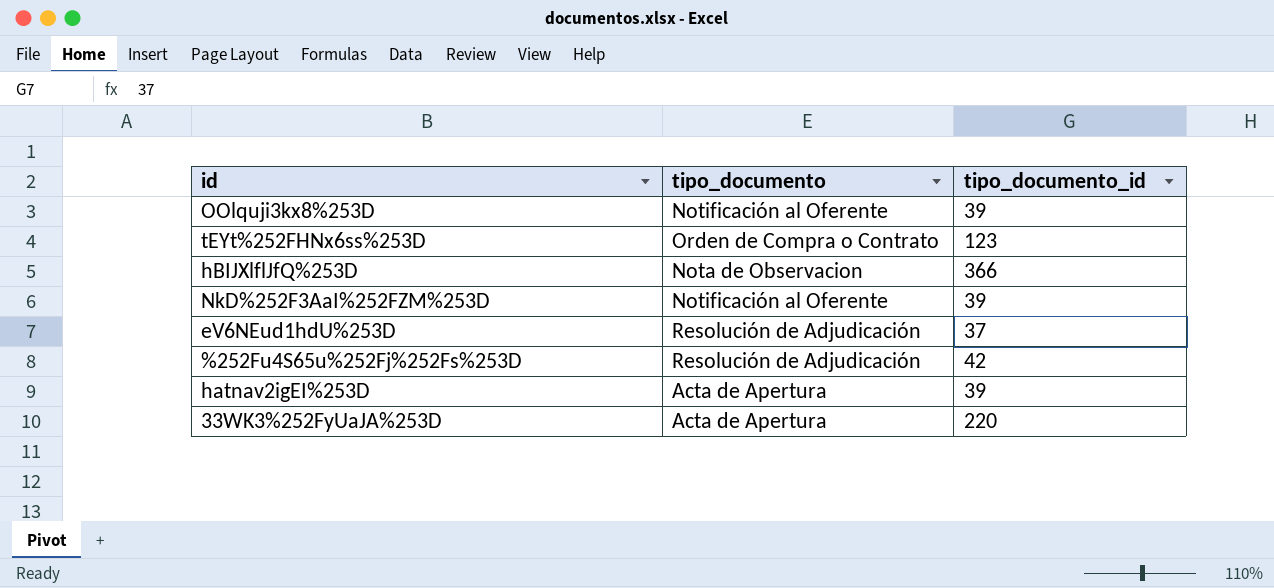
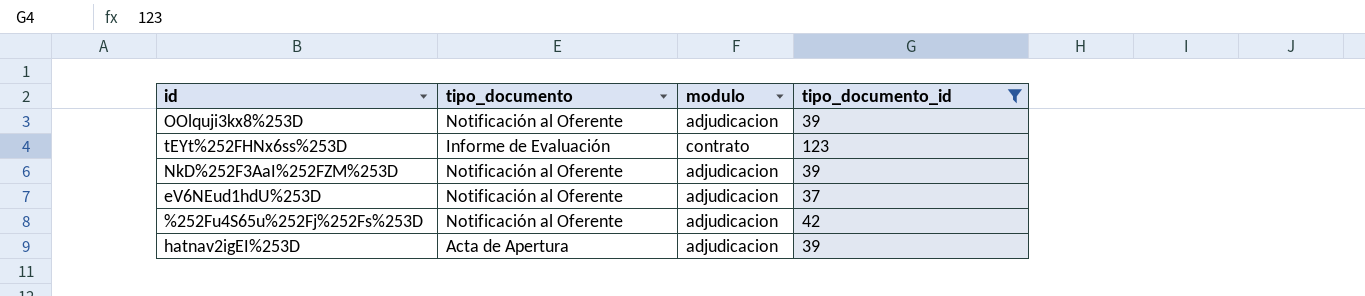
filter: none -> tipo_documento_id <= 123
column modulo | position: none -> 3
tEYt%252FHNx6ss%253D | tipo_documento: Orden de Compra o Contrato -> Informe de Evaluación
eV6NEud1hdU%253D | tipo_documento: Resolución de Adjudicación -> Notificación al Oferente
%252Fu4S65u%252Fj%252Fs%253D | tipo_documento: Resolución de Adjudicación -> Notificación al Oferente

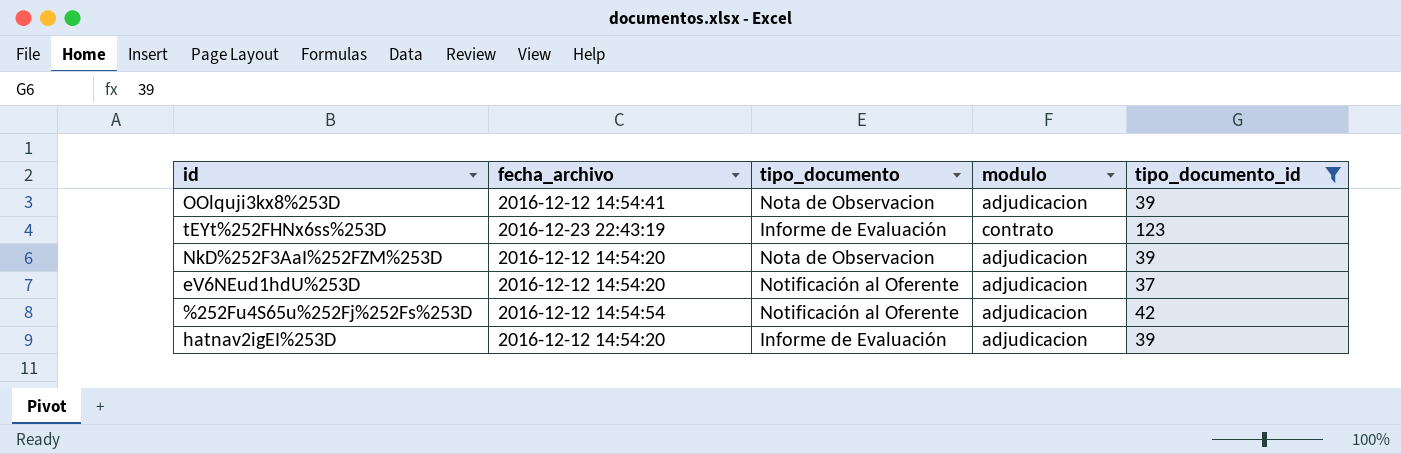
column fecha_archivo | position: none -> 2
OOlquji3kx8%253D | tipo_documento: Notificación al Oferente -> Nota de Observacion
NkD%252F3AaI%252FZM%253D | tipo_documento: Notificación al Oferente -> Nota de Observacion
hatnav2igEI%253D | tipo_documento: Acta de Apertura -> Informe de Evaluación

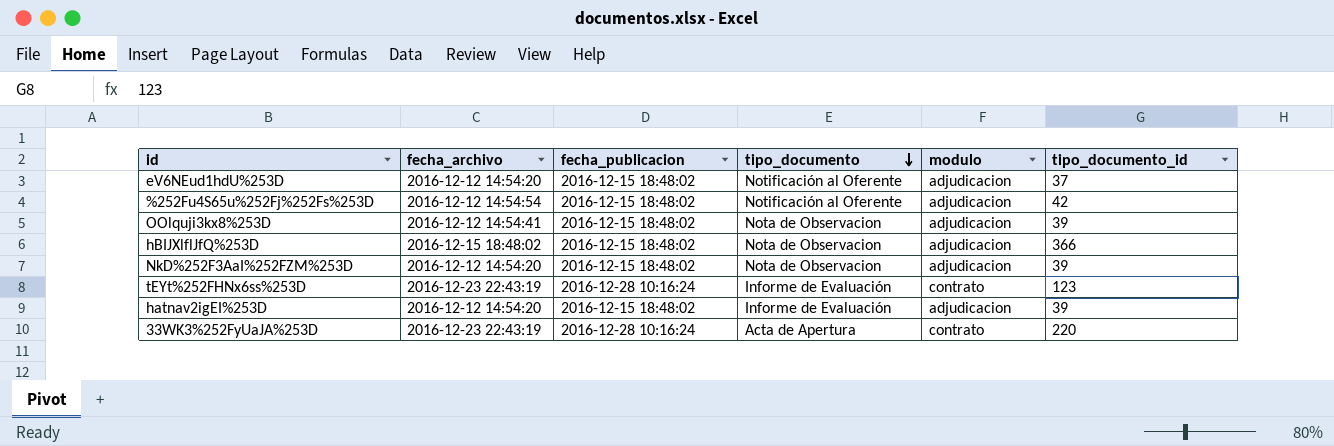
filter: tipo_documento_id <= 123 -> none
row order: none -> tipo_documento descending
column fecha_publicacion | position: none -> 3

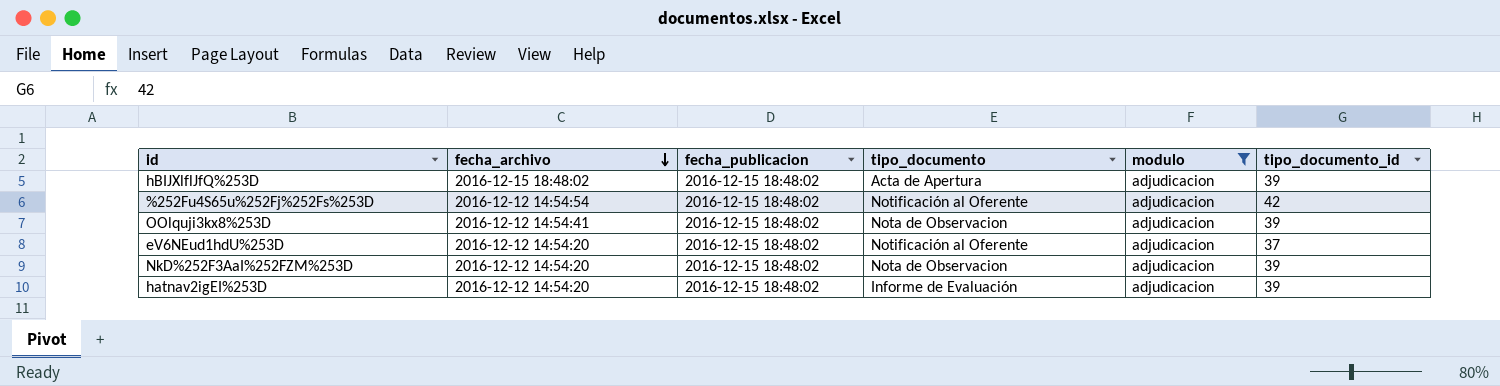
filter: none -> modulo = adjudicacion
row order: tipo_documento descending -> fecha_archivo descending
hBIJXlflJfQ%253D | tipo_documento: Nota de Observacion -> Acta de Apertura
hBIJXlflJfQ%253D | tipo_documento_id: 366 -> 39

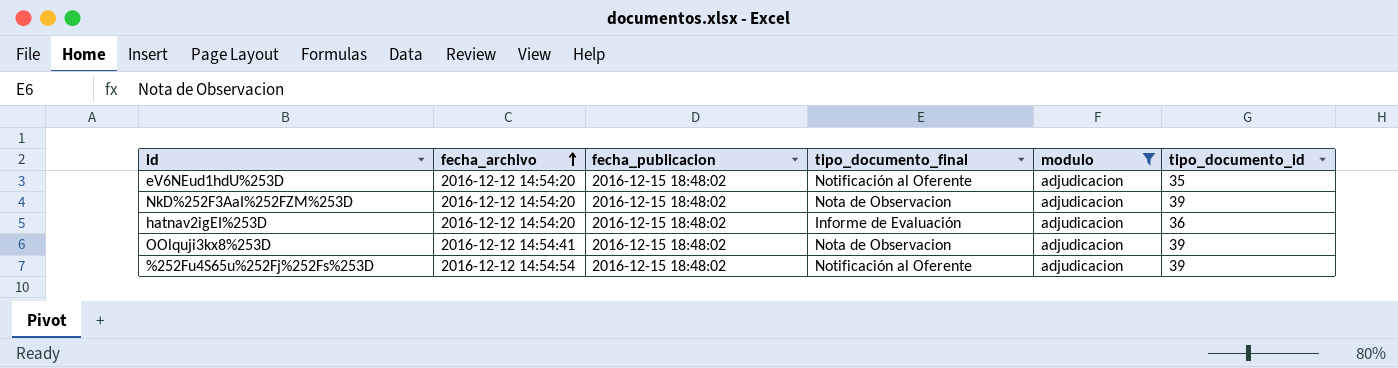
row order: fecha_archivo descending -> fecha_archivo ascending
column name: tipo_documento -> tipo_documento_final
row hBIJXlflJfQ%253D: 2016-12-15 18:48:02 | 2016-12-15 18:48:02 | Acta de Apertura | adjudicacion | 39 -> none
eV6NEud1hdU%253D | tipo_documento_id: 37 -> 35
hatnav2igEI%253D | tipo_documento_id: 39 -> 36
%252Fu4S65u%252Fj%252Fs%253D | tipo_documento_id: 42 -> 39

